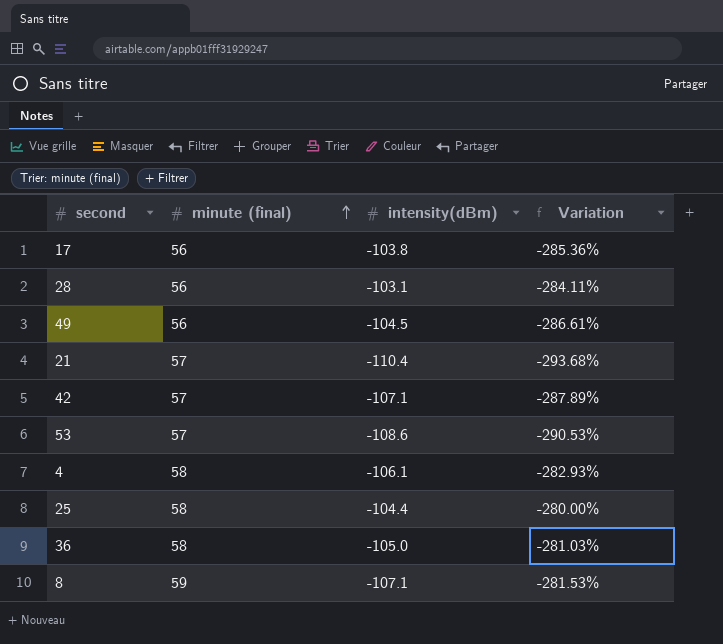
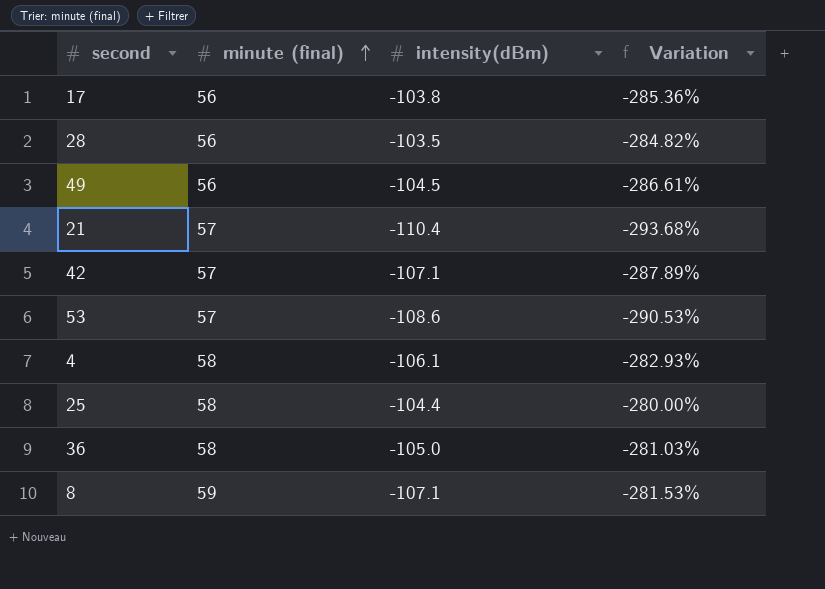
28 | intensity(dBm): -103.1 -> -103.5
28 | Variation: -284.11% -> -284.82%

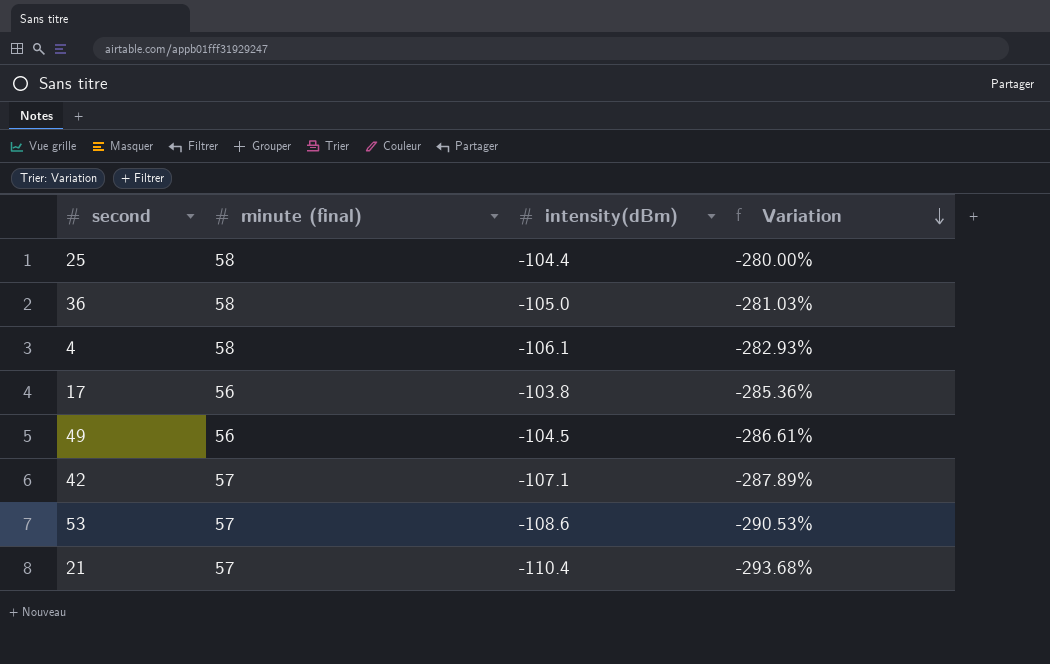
row order: minute (final) ascending -> Variation descending
row 28: 56 | -103.5 | -284.82% -> none
row 8: 59 | -107.1 | -281.53% -> none

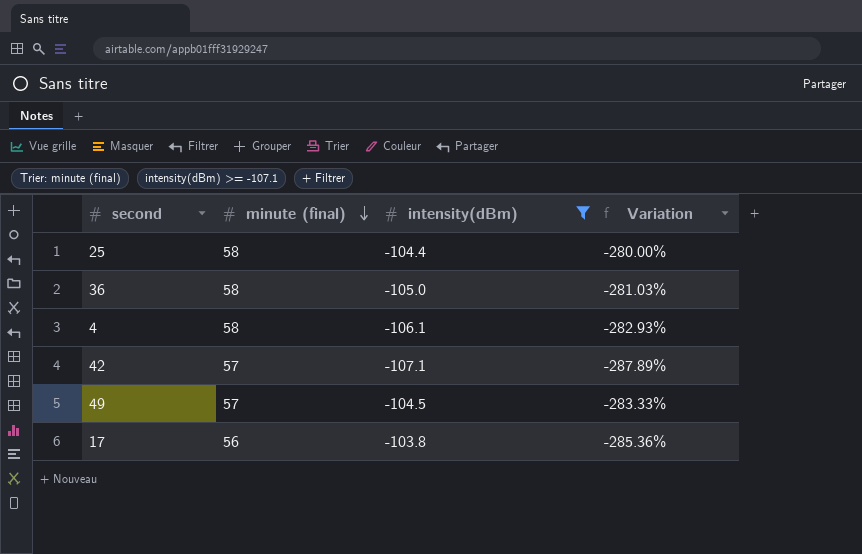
filter: none -> intensity(dBm) >= -107.1
row order: Variation descending -> minute (final) descending
49 | minute (final): 56 -> 57
49 | Variation: -286.61% -> -283.33%

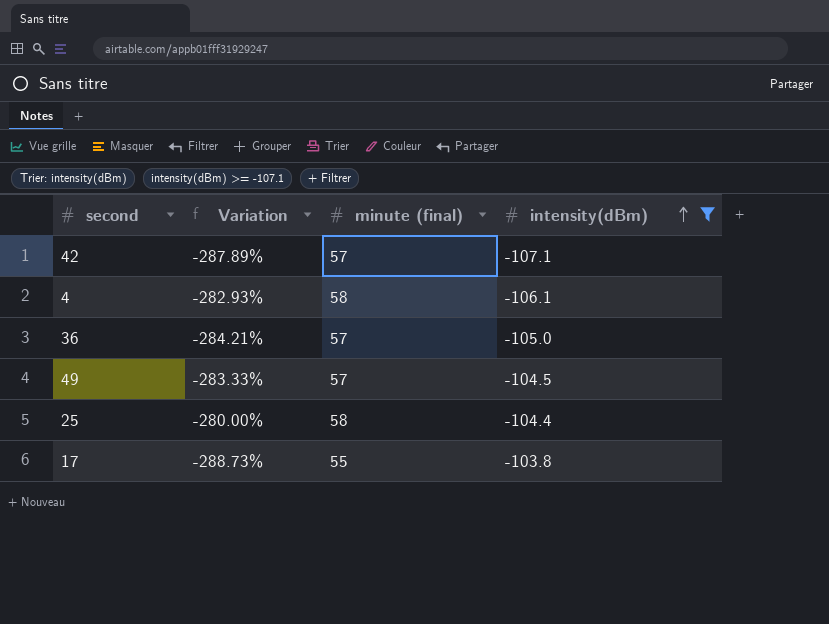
row order: minute (final) descending -> intensity(dBm) ascending
column Variation | position: 4 -> 2
36 | Variation: -281.03% -> -284.21%
36 | minute (final): 58 -> 57
17 | Variation: -285.36% -> -288.73%
17 | minute (final): 56 -> 55

